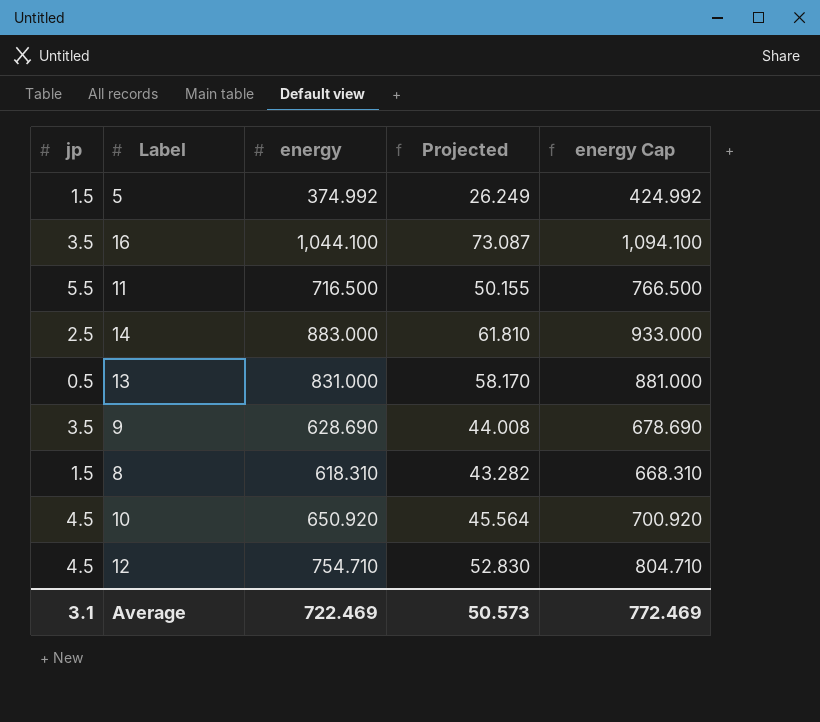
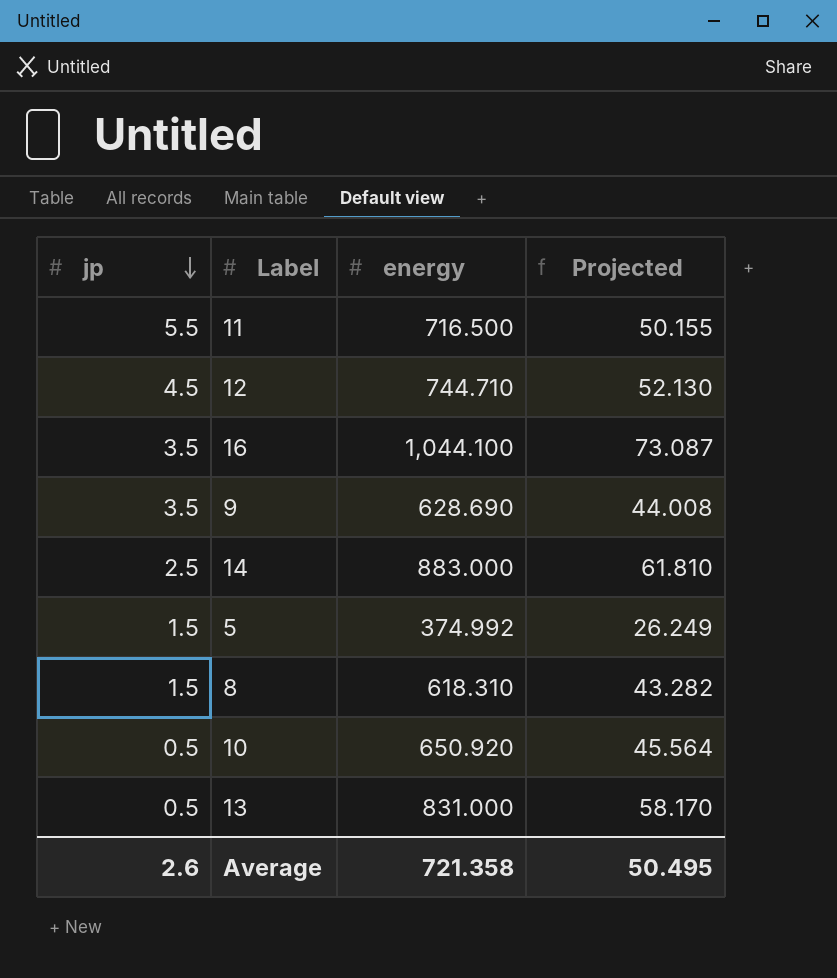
row order: none -> jp descending
column energy Cap | formula: [energy] + 50 -> none
12 | energy: 754.710 -> 744.710
12 | Projected: 52.830 -> 52.130
10 | jp: 4.5 -> 0.5
Average | jp: 3.1 -> 2.6
Average | energy: 722.469 -> 721.358
Average | Projected: 50.573 -> 50.495

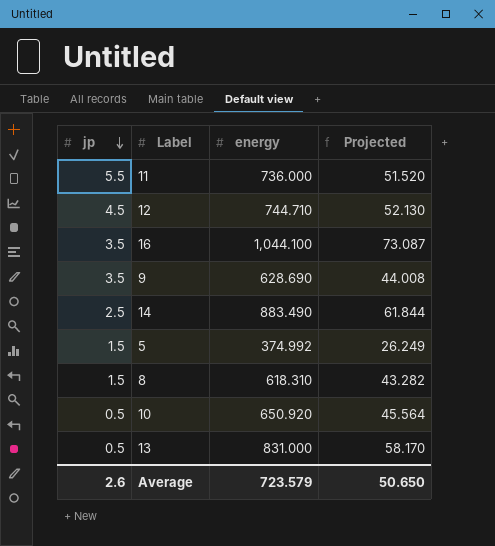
11 | energy: 716.500 -> 736.000
11 | Projected: 50.155 -> 51.520
14 | energy: 883.000 -> 883.490
14 | Projected: 61.810 -> 61.844
Average | energy: 721.358 -> 723.579
Average | Projected: 50.495 -> 50.650

